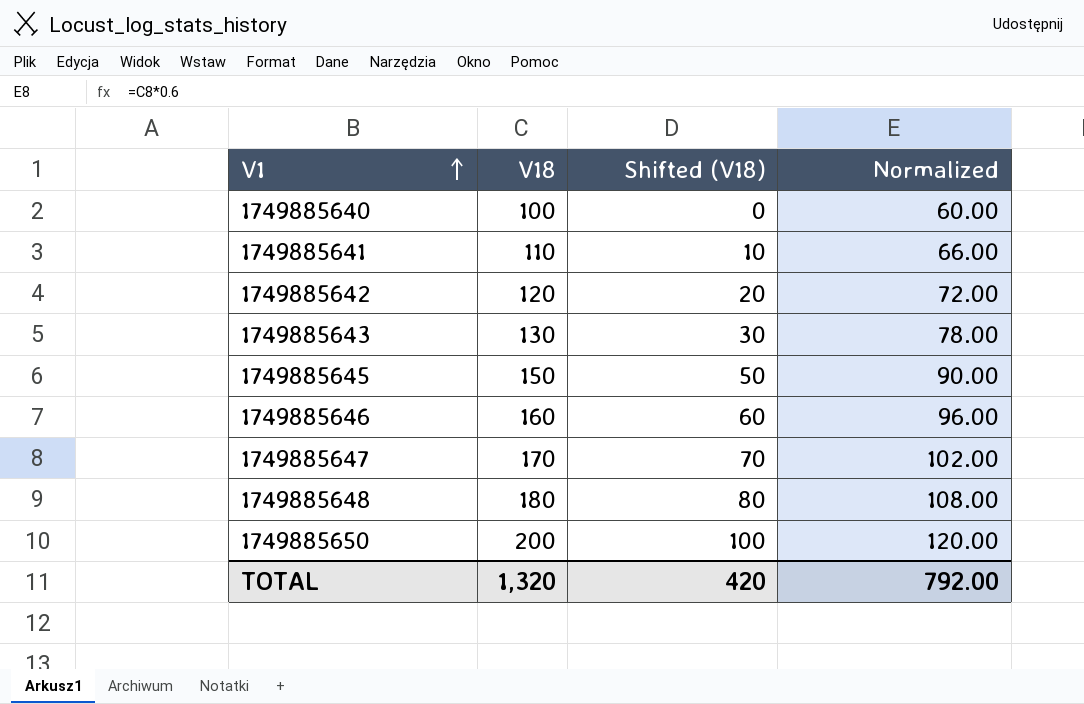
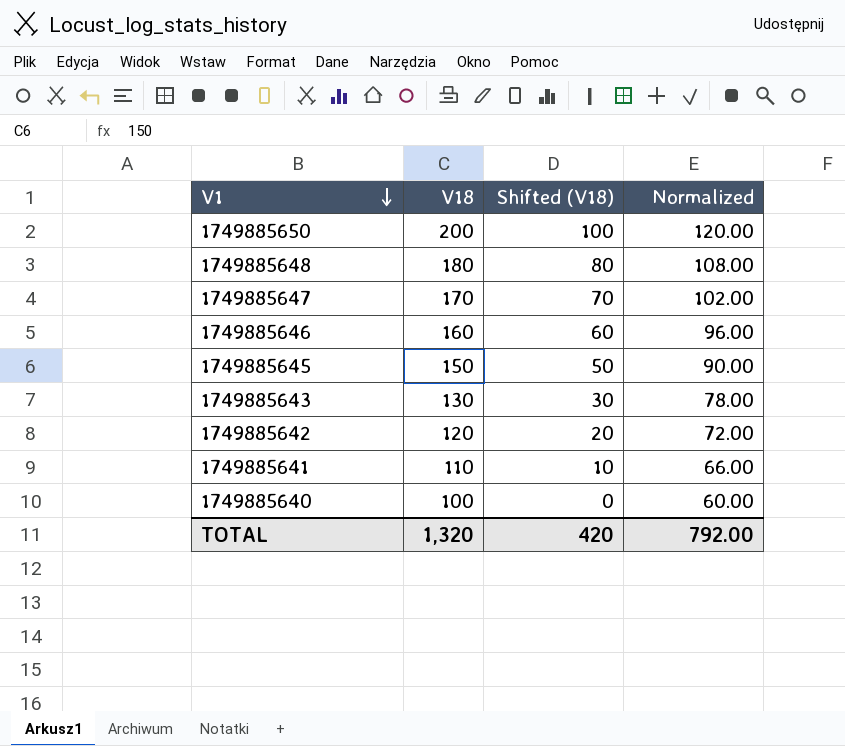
row order: V1 ascending -> V1 descending

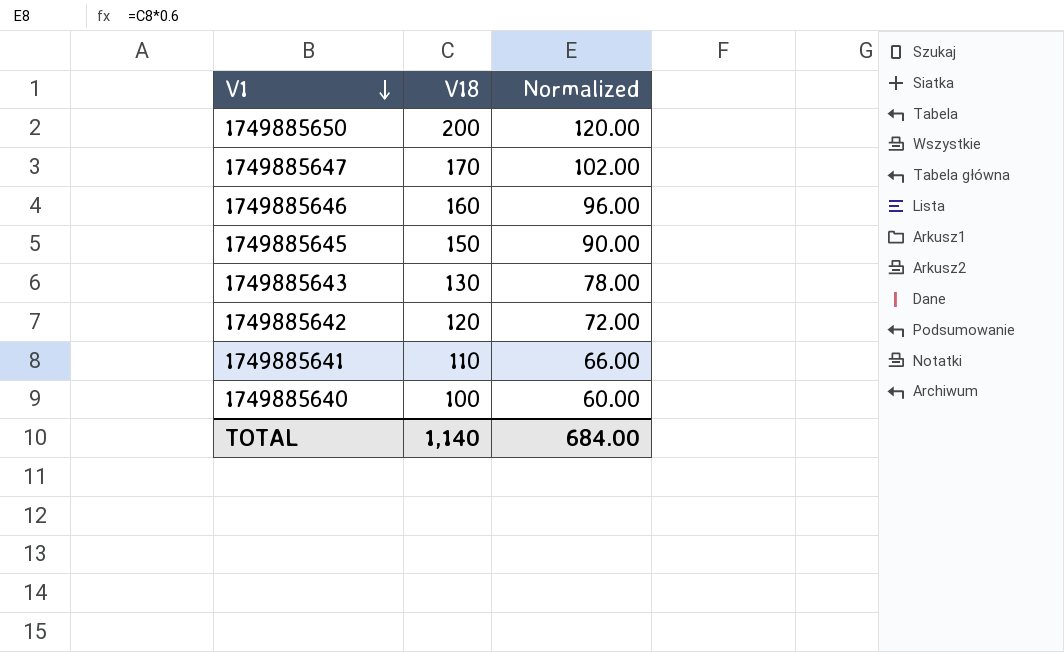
column Shifted (V18) | formula: [V18] - 100 -> none
row 1749885648: 180 | 80 | 108.00 -> none
TOTAL | V18: 1,320 -> 1,140
TOTAL | Normalized: 792.00 -> 684.00

